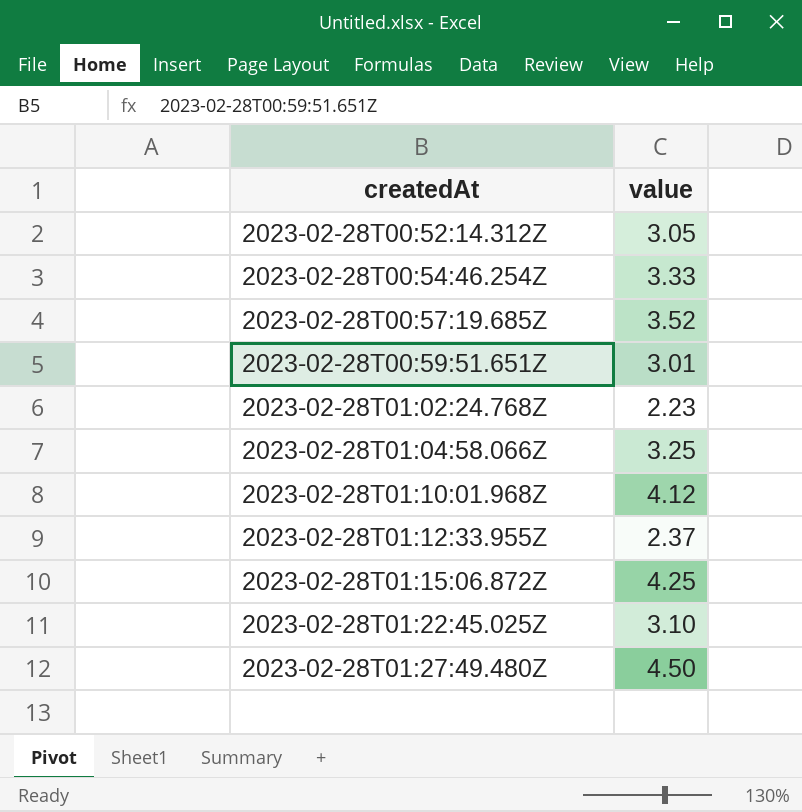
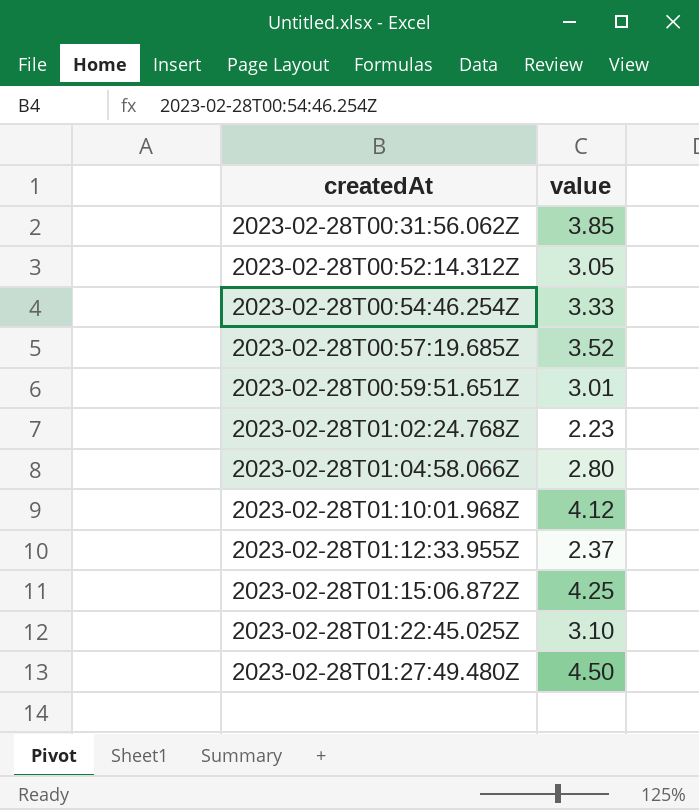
row 2023-02-28T00:31:56.062Z: none -> 3.85
2023-02-28T01:04:58.066Z | value: 3.25 -> 2.80

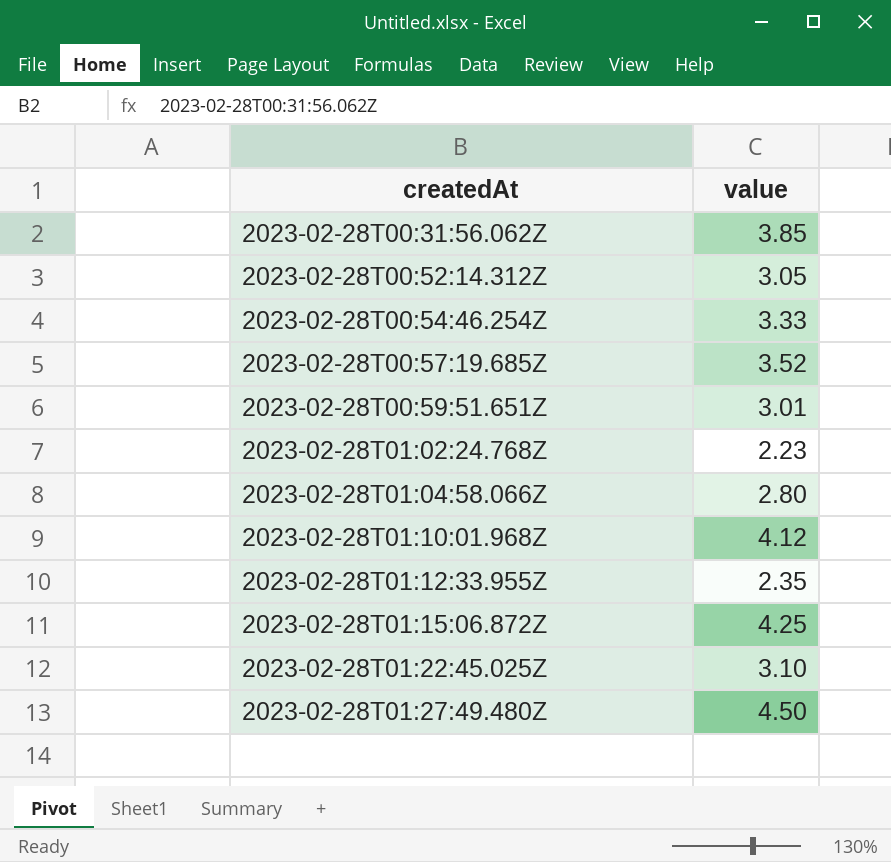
2023-02-28T01:12:33.955Z | value: 2.37 -> 2.35

